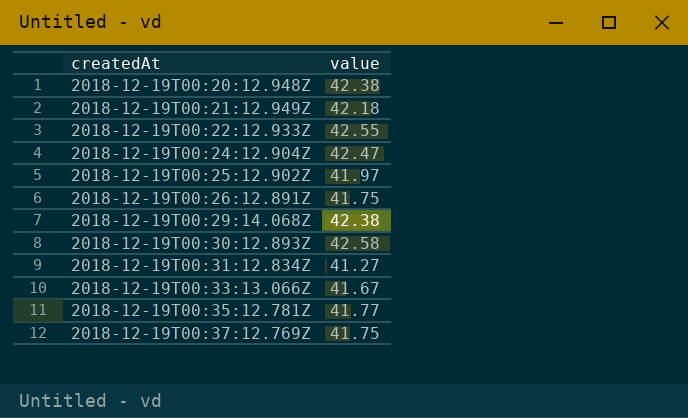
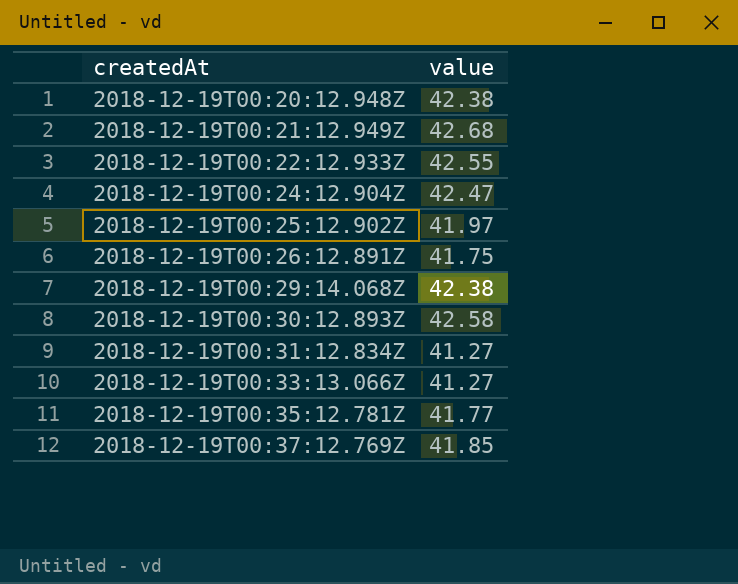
2018-12-19T00:21:12.949Z | value: 42.18 -> 42.68
2018-12-19T00:33:13.066Z | value: 41.67 -> 41.27
2018-12-19T00:37:12.769Z | value: 41.75 -> 41.85

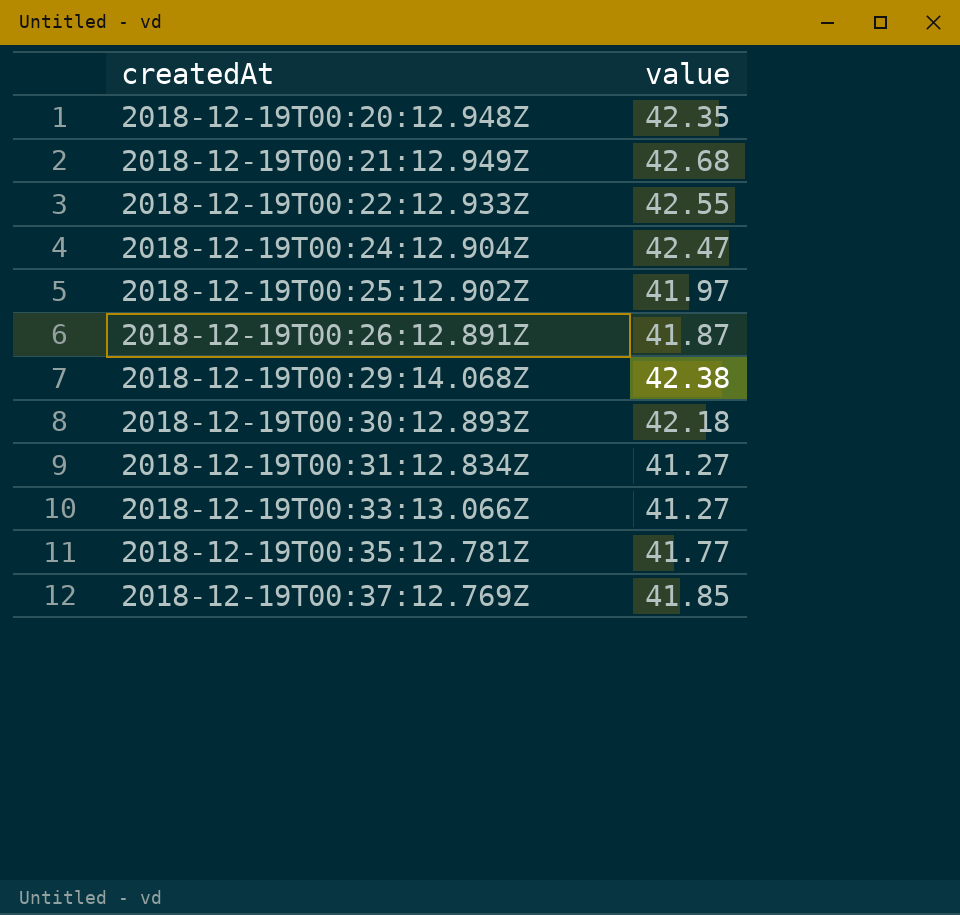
2018-12-19T00:20:12.948Z | value: 42.38 -> 42.35
2018-12-19T00:26:12.891Z | value: 41.75 -> 41.87
2018-12-19T00:30:12.893Z | value: 42.58 -> 42.18

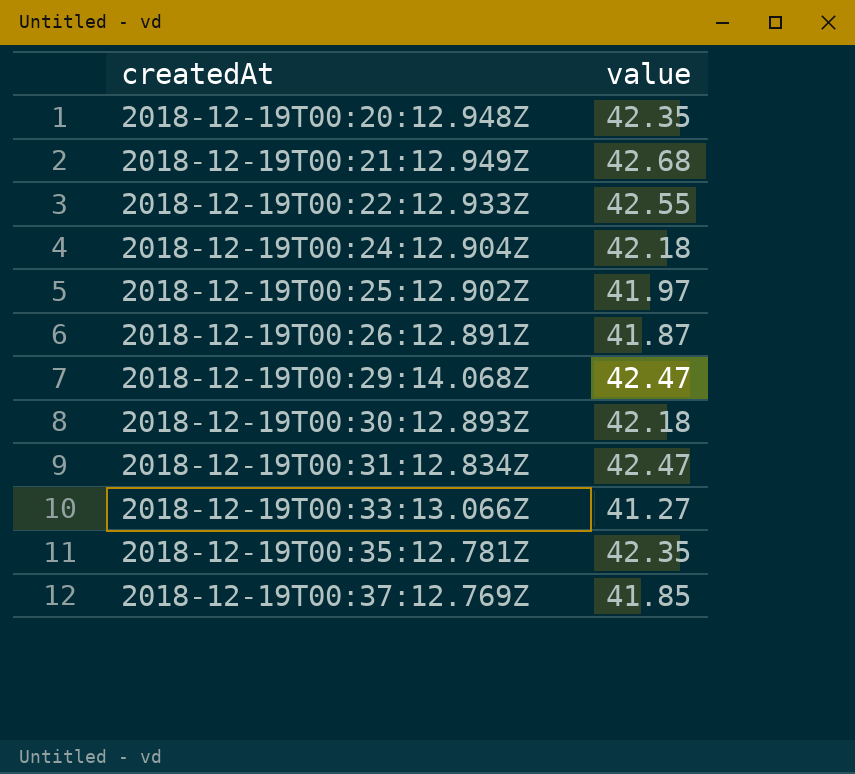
2018-12-19T00:24:12.904Z | value: 42.47 -> 42.18
2018-12-19T00:29:14.068Z | value: 42.38 -> 42.47
2018-12-19T00:31:12.834Z | value: 41.27 -> 42.47
2018-12-19T00:35:12.781Z | value: 41.77 -> 42.35

